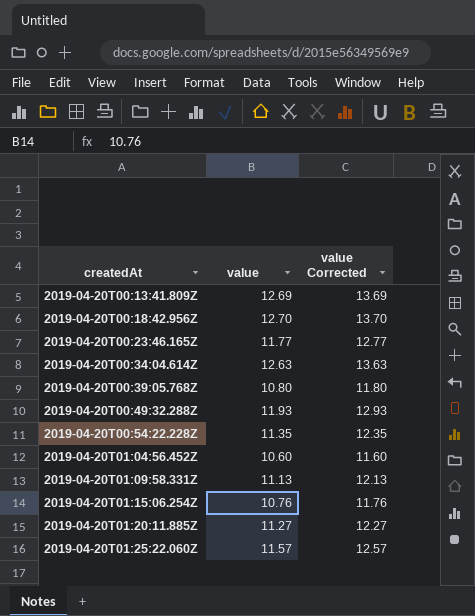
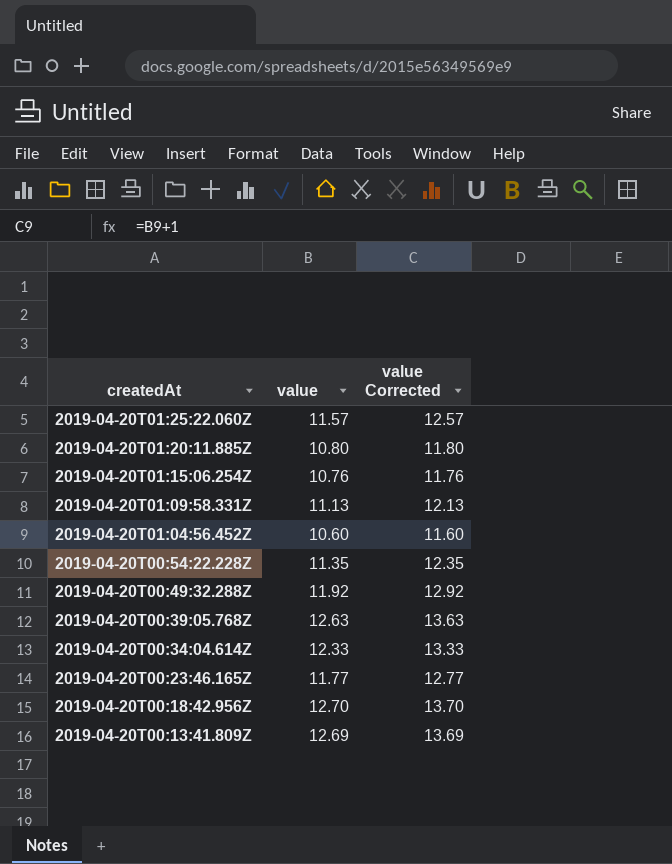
row order: createdAt ascending -> createdAt descending
2019-04-20T01:20:11.885Z | value: 11.27 -> 10.80
2019-04-20T01:20:11.885Z | value Corrected: 12.27 -> 11.80
2019-04-20T00:49:32.288Z | value: 11.93 -> 11.92
2019-04-20T00:49:32.288Z | value Corrected: 12.93 -> 12.92
2019-04-20T00:39:05.768Z | value: 10.80 -> 12.63
2019-04-20T00:39:05.768Z | value Corrected: 11.80 -> 13.63
2019-04-20T00:34:04.614Z | value: 12.63 -> 12.33
2019-04-20T00:34:04.614Z | value Corrected: 13.63 -> 13.33

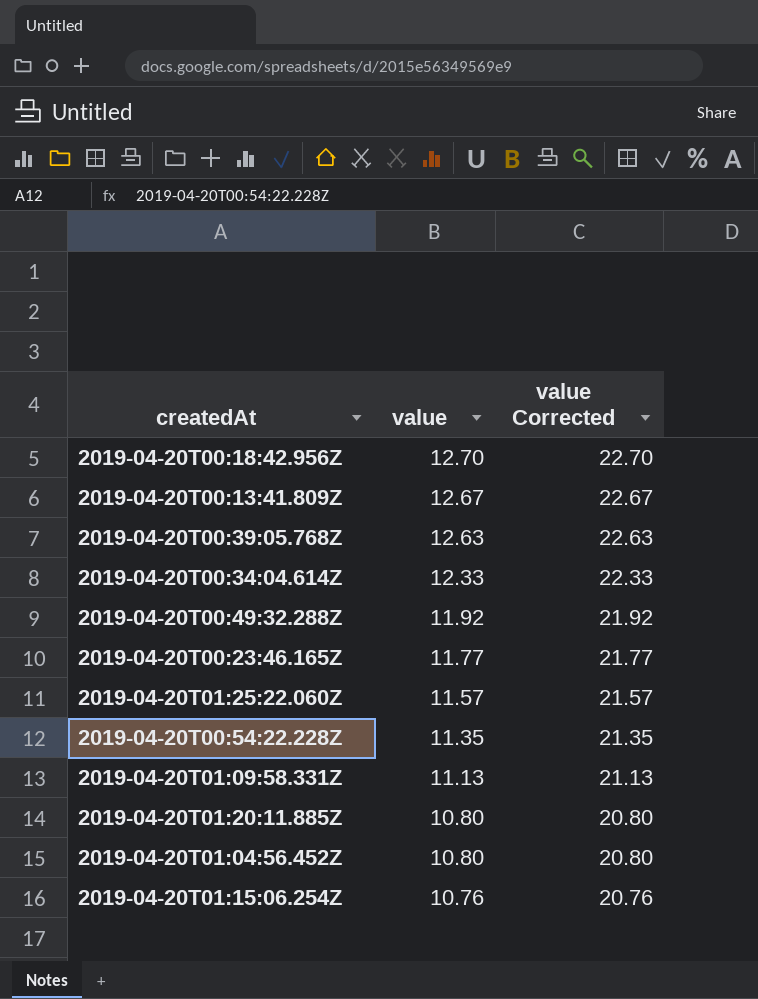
row order: createdAt descending -> value descending
column value Corrected | formula: [value] + 1 -> [value] + 10
2019-04-20T00:13:41.809Z | value: 12.69 -> 12.67
2019-04-20T01:04:56.452Z | value: 10.60 -> 10.80

